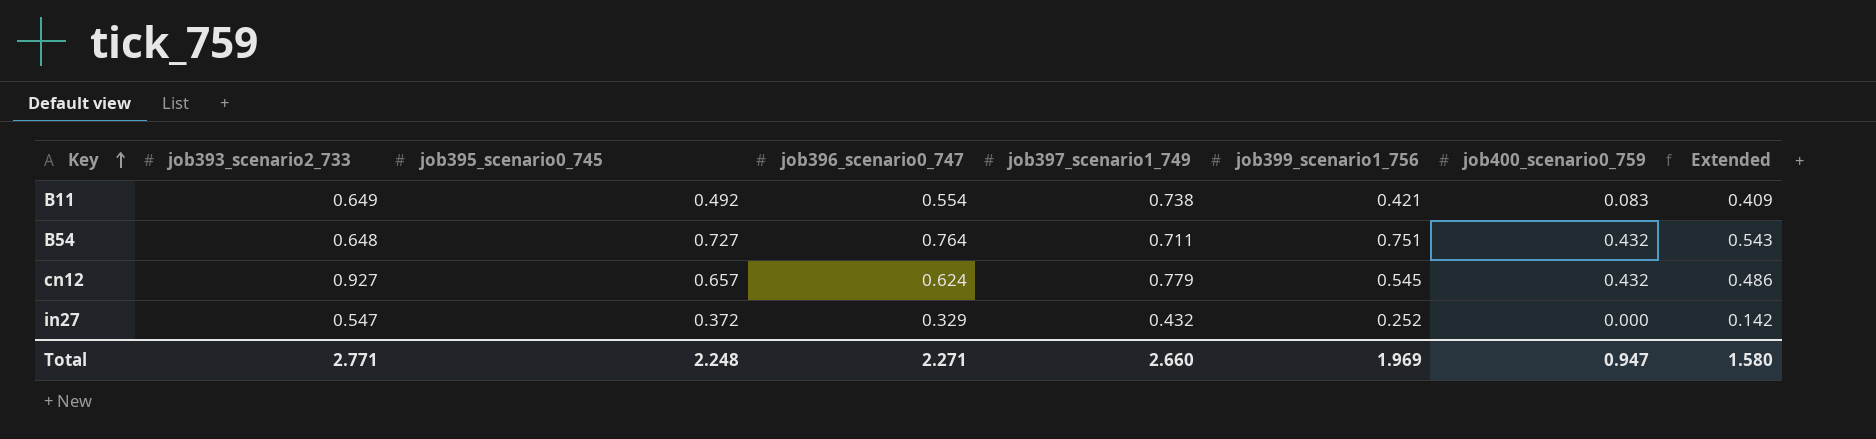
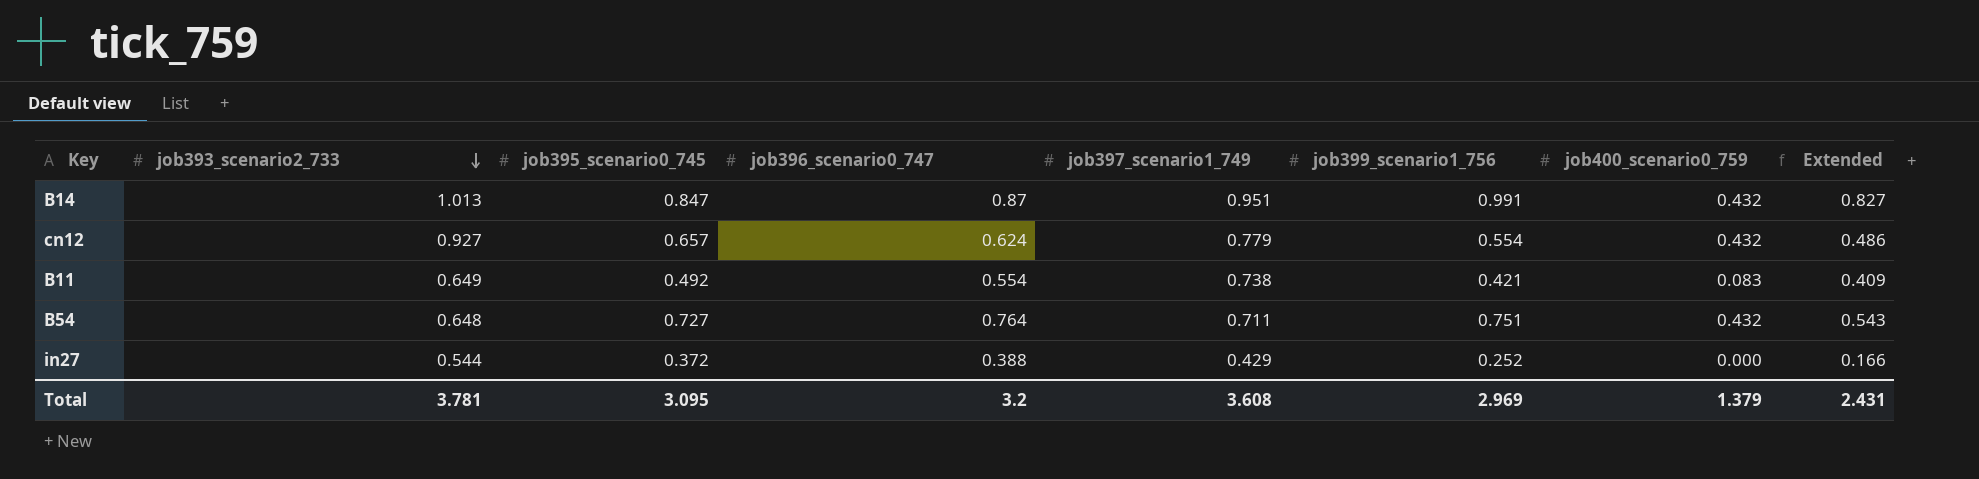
row order: Key ascending -> job393_scenario2_733 descending
row B14: none -> 1.013 | 0.847 | 0.87 | 0.951 | 0.991 | 0.432 | 0.827
cn12 | job399_scenario1_756: 0.545 -> 0.554
in27 | job393_scenario2_733: 0.547 -> 0.544
in27 | job396_scenario0_747: 0.329 -> 0.388
in27 | job397_scenario1_749: 0.432 -> 0.429
in27 | Extended: 0.142 -> 0.166
Total | job393_scenario2_733: 2.771 -> 3.781
Total | job395_scenario0_745: 2.248 -> 3.095
Total | job396_scenario0_747: 2.271 -> 3.2
Total | job397_scenario1_749: 2.660 -> 3.608
Total | job399_scenario1_756: 1.969 -> 2.969
Total | job400_scenario0_759: 0.947 -> 1.379
Total | Extended: 1.580 -> 2.431

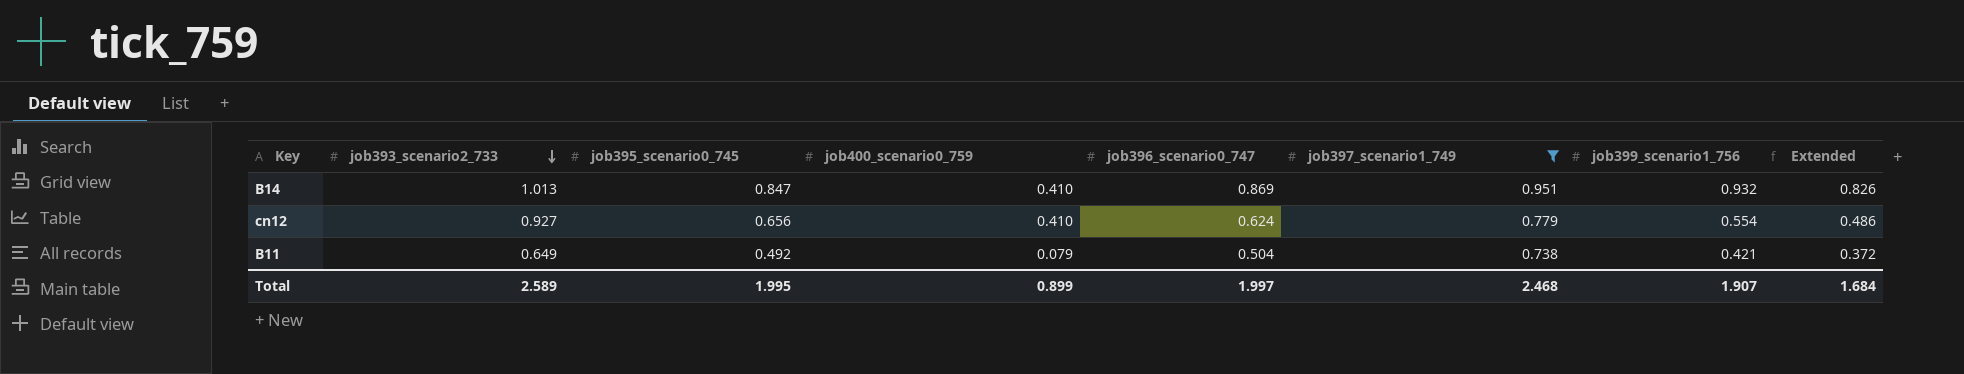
filter: none -> job397_scenario1_749 >= 0.738
column job400_scenario0_759 | position: 7 -> 4
B14 | job400_scenario0_759: 0.432 -> 0.410
B14 | job396_scenario0_747: 0.87 -> 0.869
B14 | job399_scenario1_756: 0.991 -> 0.932
B14 | Extended: 0.827 -> 0.826
cn12 | job395_scenario0_745: 0.657 -> 0.656
cn12 | job400_scenario0_759: 0.432 -> 0.410
B11 | job400_scenario0_759: 0.083 -> 0.079
B11 | job396_scenario0_747: 0.554 -> 0.504
B11 | Extended: 0.409 -> 0.372
Total | job393_scenario2_733: 3.781 -> 2.589
Total | job395_scenario0_745: 3.095 -> 1.995
Total | job400_scenario0_759: 1.379 -> 0.899
Total | job396_scenario0_747: 3.2 -> 1.997
Total | job397_scenario1_749: 3.608 -> 2.468
Total | job399_scenario1_756: 2.969 -> 1.907
Total | Extended: 2.431 -> 1.684

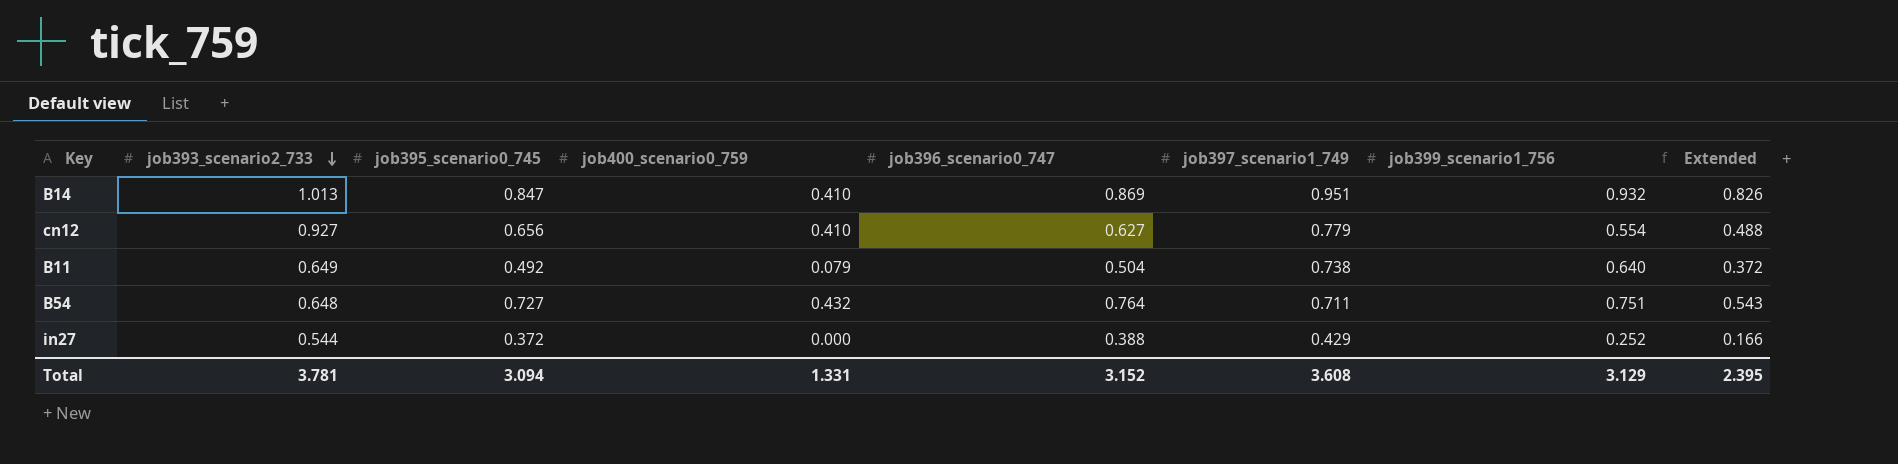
filter: job397_scenario1_749 >= 0.738 -> none
cn12 | job396_scenario0_747: 0.624 -> 0.627
cn12 | Extended: 0.486 -> 0.488
B11 | job399_scenario1_756: 0.421 -> 0.640
Total | job393_scenario2_733: 2.589 -> 3.781
Total | job395_scenario0_745: 1.995 -> 3.094
Total | job400_scenario0_759: 0.899 -> 1.331
Total | job396_scenario0_747: 1.997 -> 3.152
Total | job397_scenario1_749: 2.468 -> 3.608
Total | job399_scenario1_756: 1.907 -> 3.129
Total | Extended: 1.684 -> 2.395

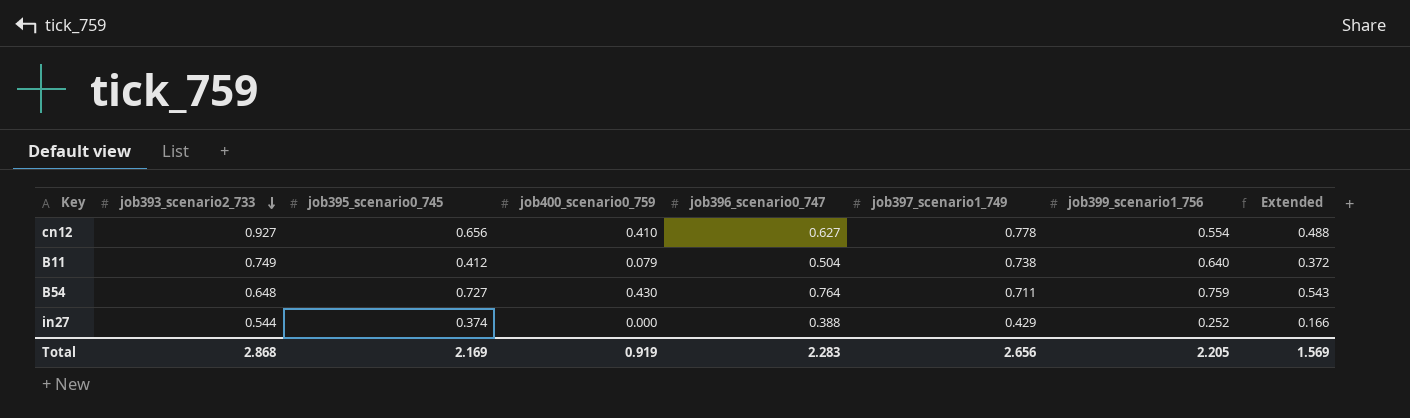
row B14: 1.013 | 0.847 | 0.410 | 0.869 | 0.951 | 0.932 | 0.826 -> none
cn12 | job397_scenario1_749: 0.779 -> 0.778
B11 | job393_scenario2_733: 0.649 -> 0.749
B11 | job395_scenario0_745: 0.492 -> 0.412
B54 | job400_scenario0_759: 0.432 -> 0.430
B54 | job399_scenario1_756: 0.751 -> 0.759
in27 | job395_scenario0_745: 0.372 -> 0.374
Total | job393_scenario2_733: 3.781 -> 2.868
Total | job395_scenario0_745: 3.094 -> 2.169
Total | job400_scenario0_759: 1.331 -> 0.919
Total | job396_scenario0_747: 3.152 -> 2.283
Total | job397_scenario1_749: 3.608 -> 2.656
Total | job399_scenario1_756: 3.129 -> 2.205
Total | Extended: 2.395 -> 1.569

